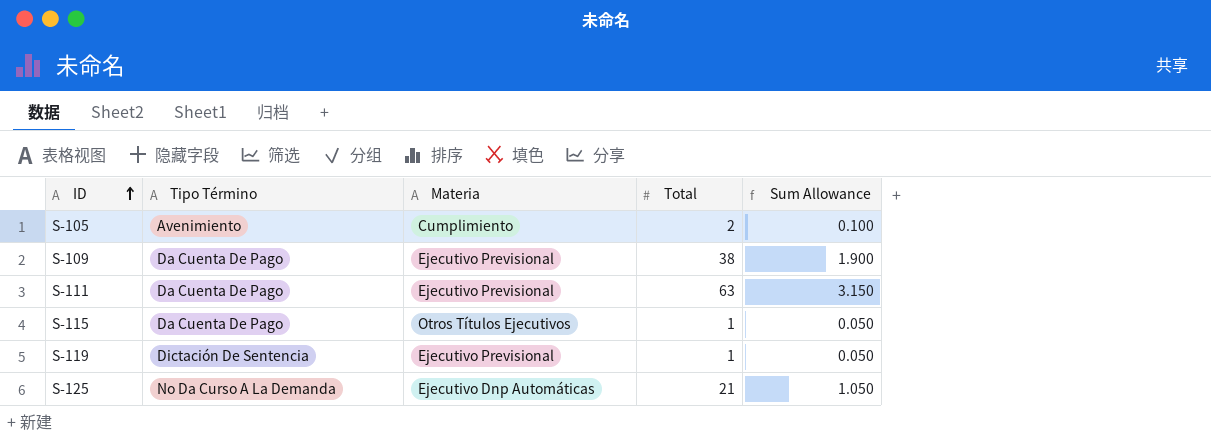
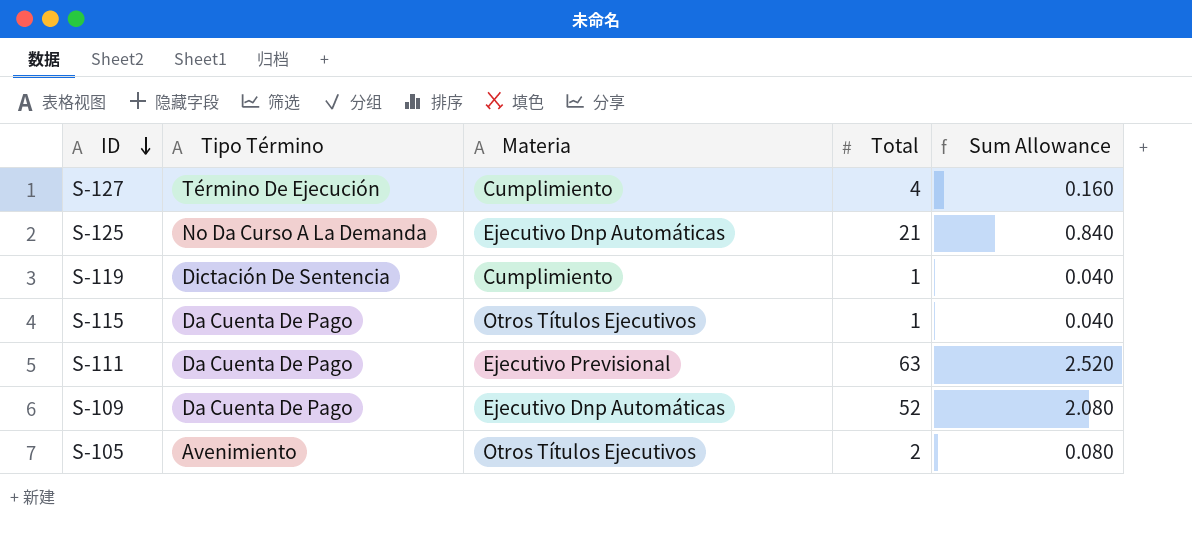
row order: ID ascending -> ID descending
column Sum Allowance | formula: [Total] * 0.05 -> [Total] * 0.04
row S-127: none -> Término De Ejecución | Cumplimiento | 4 | 0.160
S-119 | Materia: Ejecutivo Previsional -> Cumplimiento
S-109 | Materia: Ejecutivo Previsional -> Ejecutivo Dnp Automáticas
S-109 | Total: 38 -> 52
S-105 | Materia: Cumplimiento -> Otros Títulos Ejecutivos

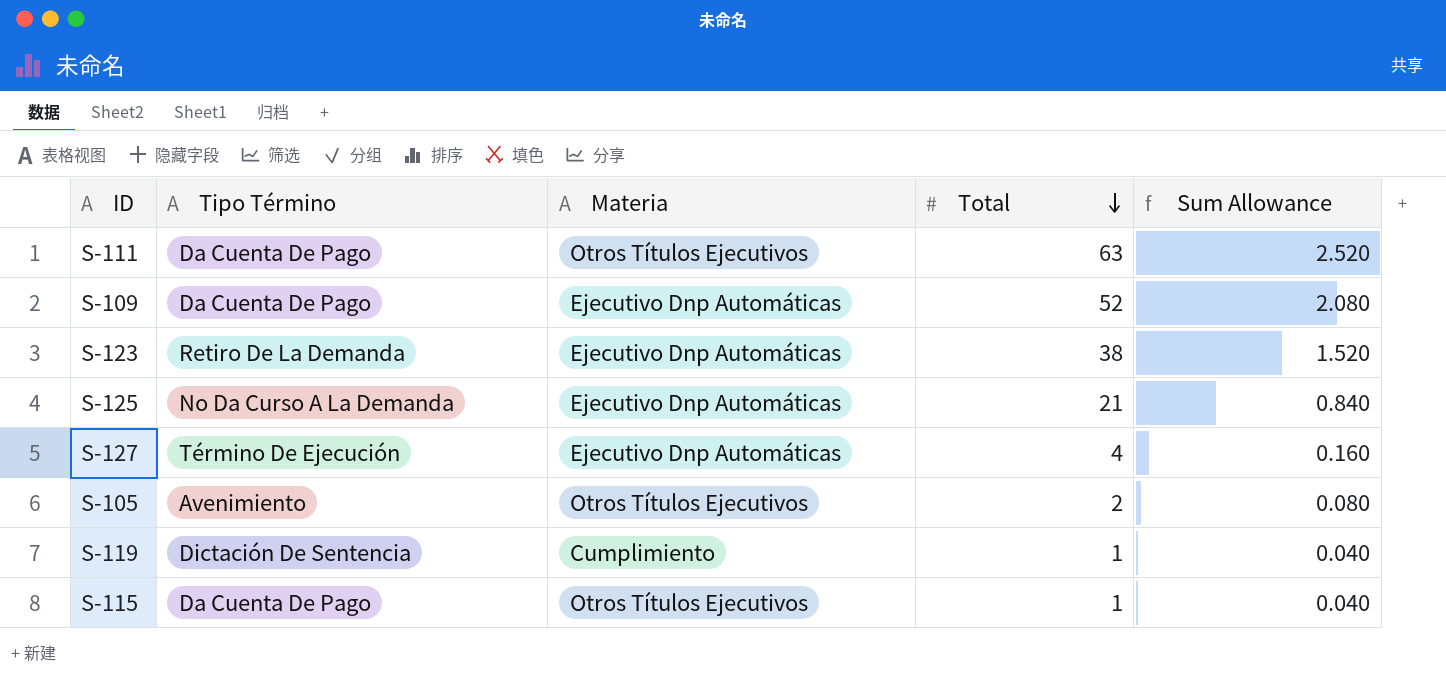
row order: ID descending -> Total descending
S-111 | Materia: Ejecutivo Previsional -> Otros Títulos Ejecutivos
row S-123: none -> Retiro De La Demanda | Ejecutivo Dnp Automáticas | 38 | 1.520
S-127 | Materia: Cumplimiento -> Ejecutivo Dnp Automáticas

